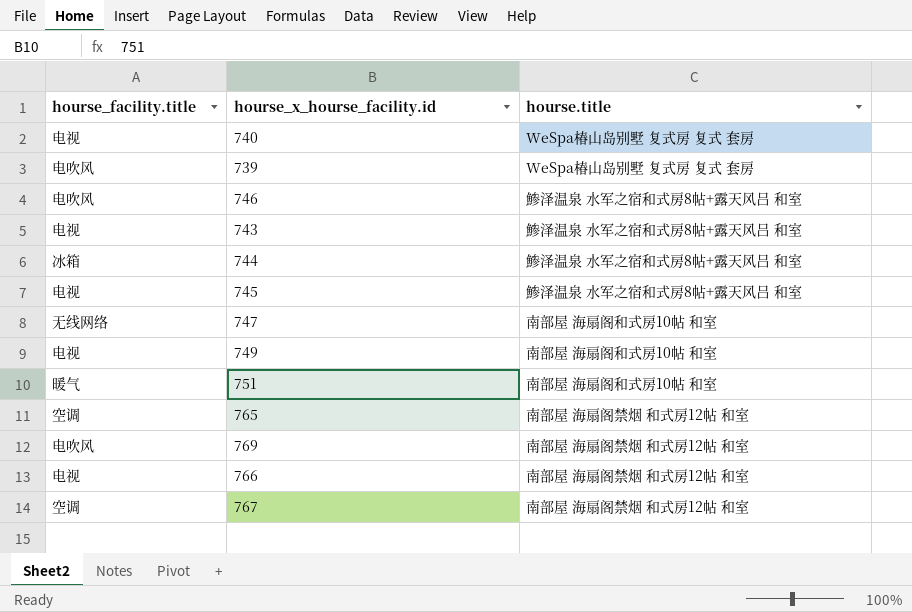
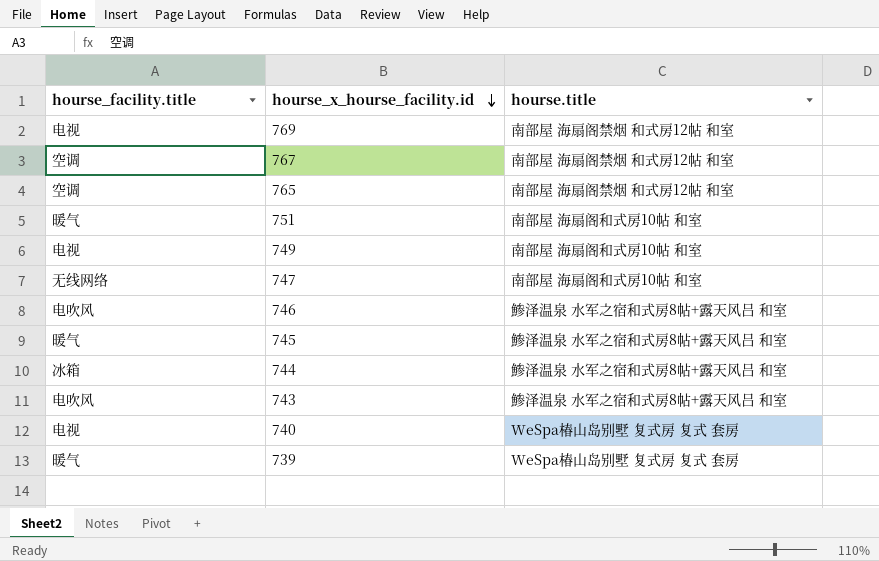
row order: none -> hourse_x_hourse_facility.id descending
row 766: 电视 | 南部屋 海扇阁禁烟 和式房12帖 和室 -> none
769 | hourse_facility.title: 电吹风 -> 电视
745 | hourse_facility.title: 电视 -> 暖气
743 | hourse_facility.title: 电视 -> 电吹风
739 | hourse_facility.title: 电吹风 -> 暖气

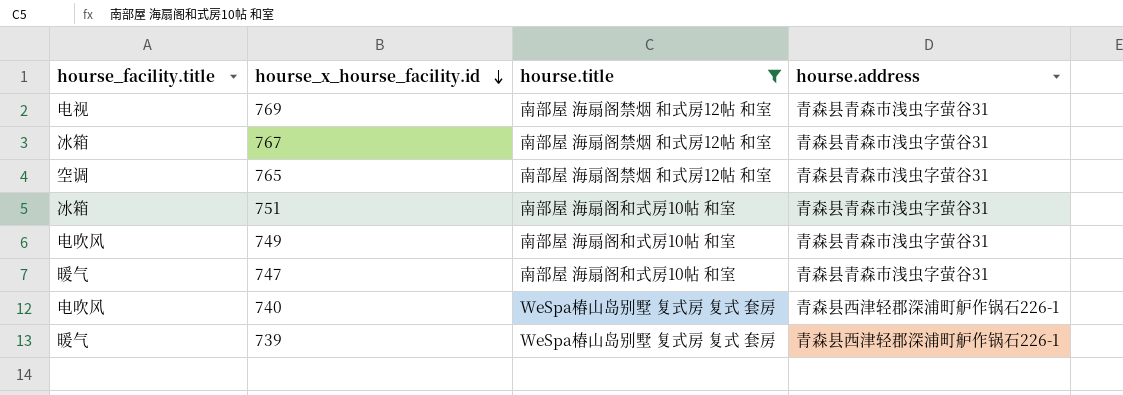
filter: none -> hourse.title != 鯵泽温泉 水军之宿和式房8帖+露天风吕 和室
column hourse.address | position: none -> 4
767 | hourse_facility.title: 空调 -> 冰箱
751 | hourse_facility.title: 暖气 -> 冰箱
749 | hourse_facility.title: 电视 -> 电吹风
747 | hourse_facility.title: 无线网络 -> 暖气
740 | hourse_facility.title: 电视 -> 电吹风

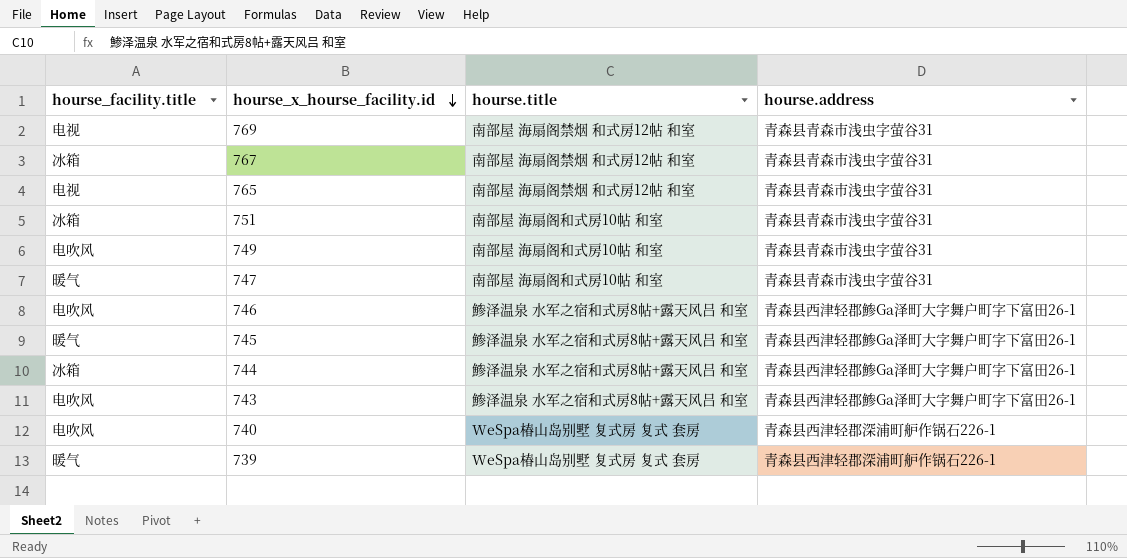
filter: hourse.title != 鯵泽温泉 水军之宿和式房8帖+露天风吕 和室 -> none
765 | hourse_facility.title: 空调 -> 电视

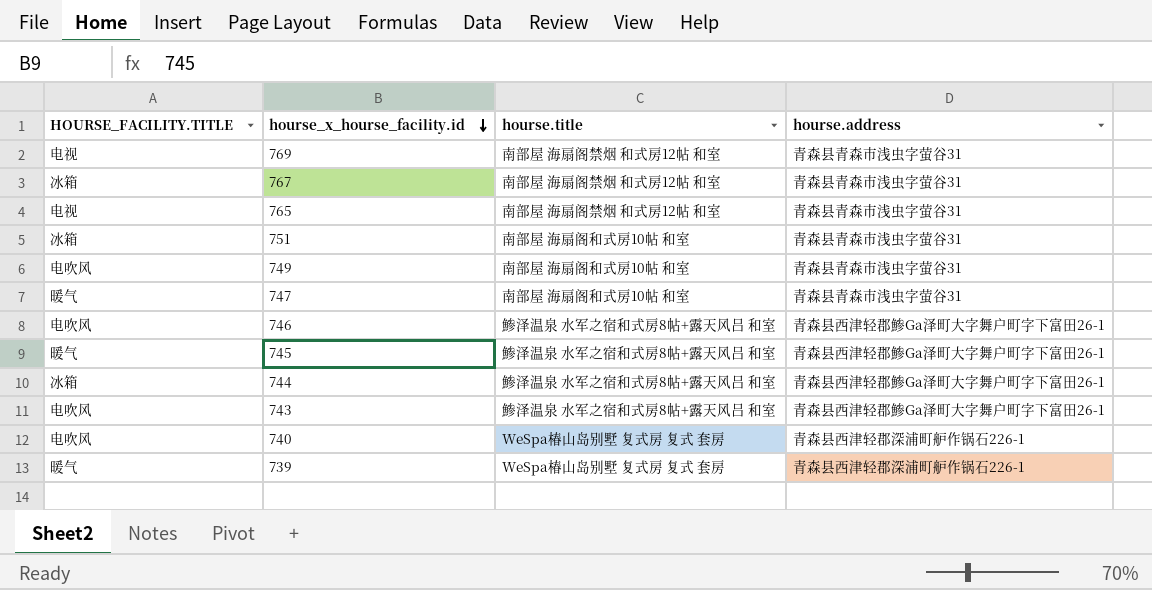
column name: hourse_facility.title -> HOURSE_FACILITY.TITLE

